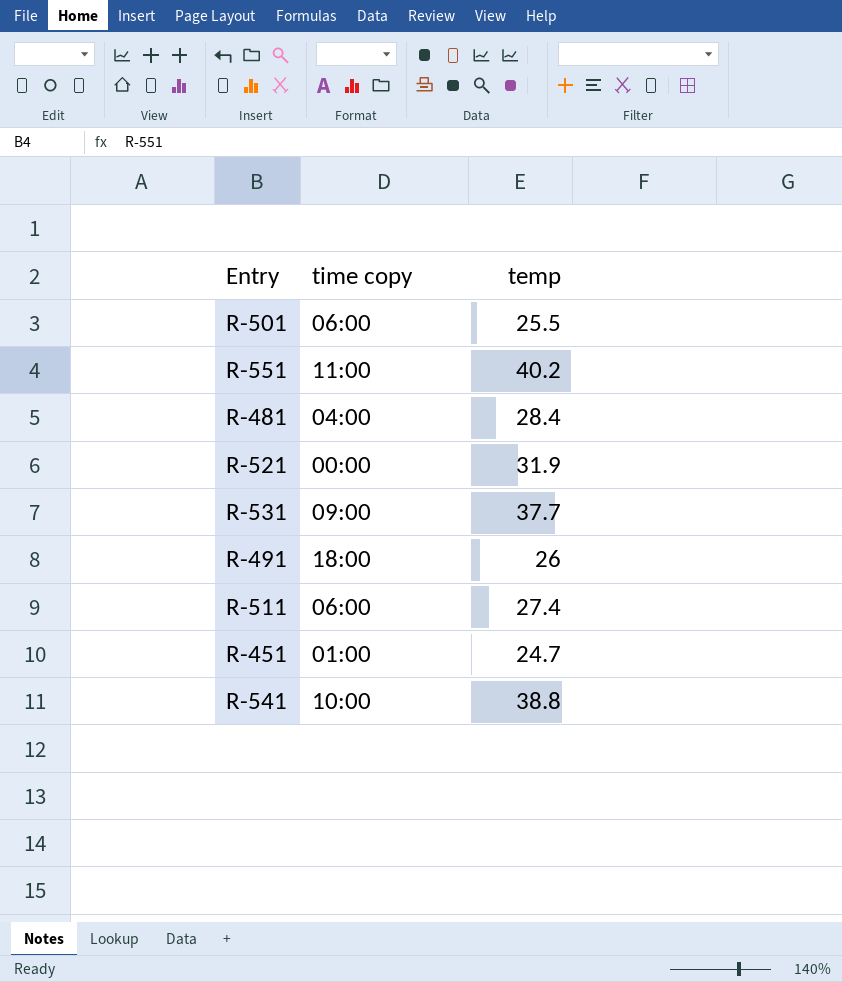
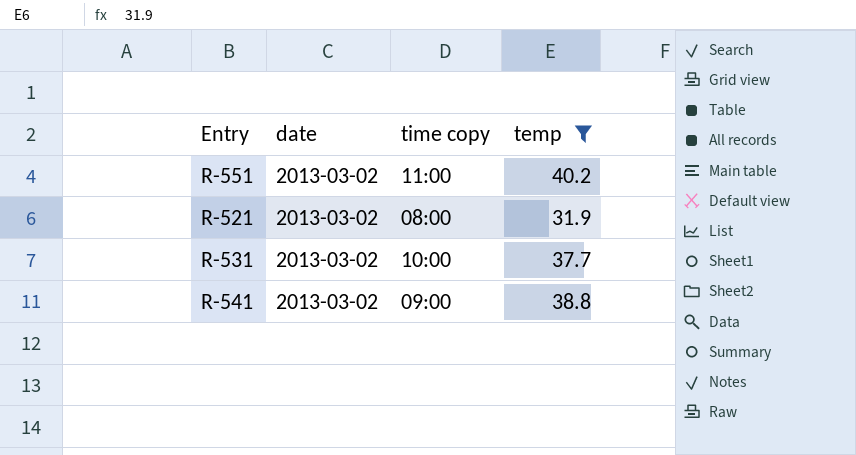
filter: none -> temp >= 31.9
column date | position: none -> 2
R-521 | time copy: 00:00 -> 08:00
R-531 | time copy: 09:00 -> 10:00
R-541 | time copy: 10:00 -> 09:00

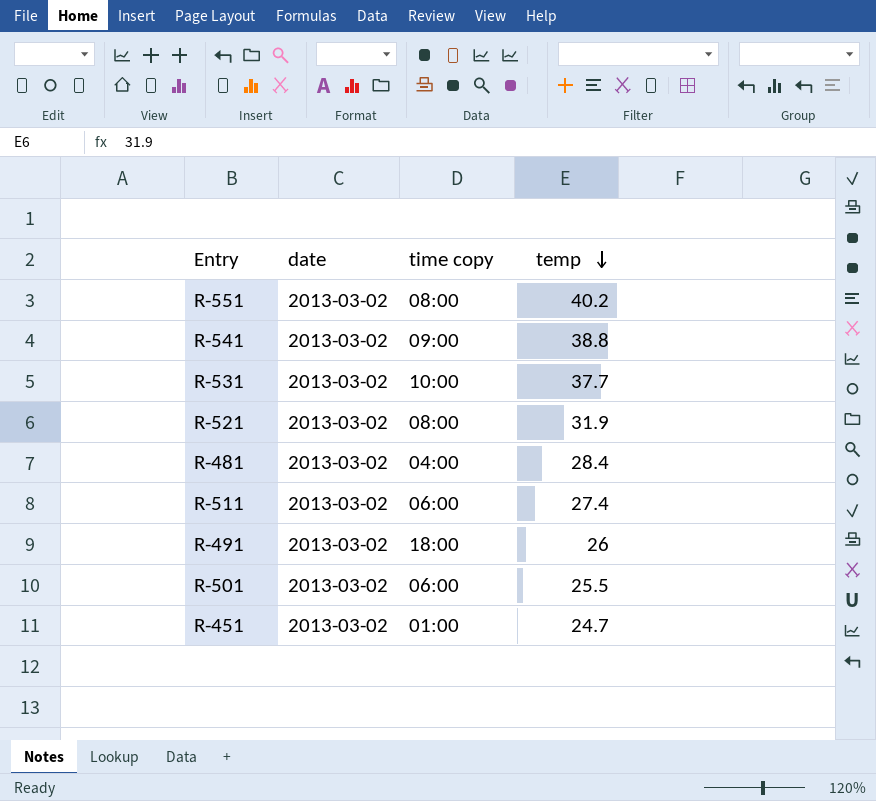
filter: temp >= 31.9 -> none
row order: none -> temp descending
R-551 | time copy: 11:00 -> 08:00

